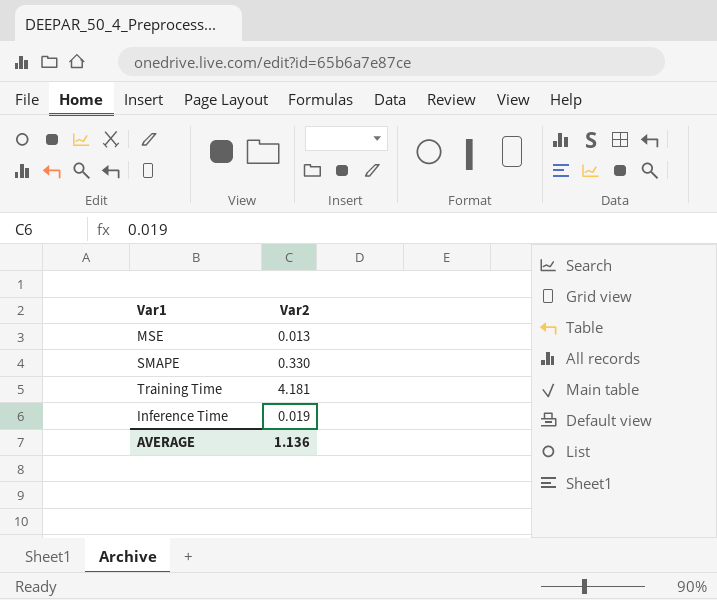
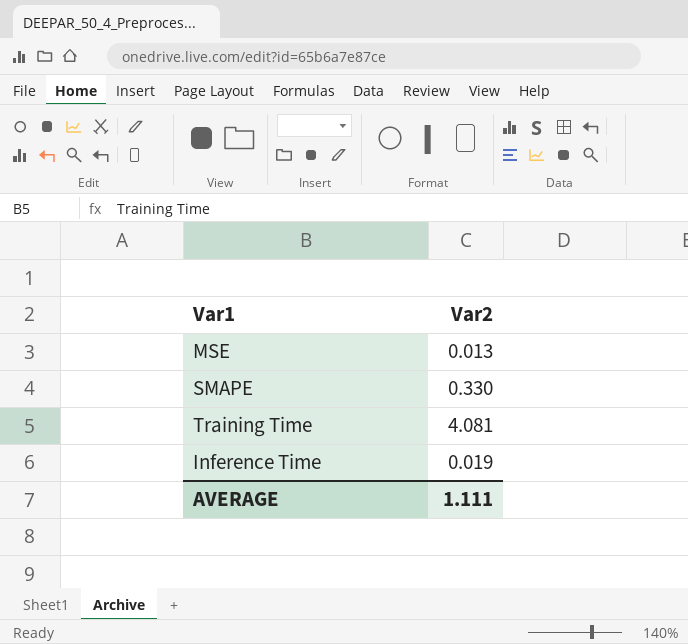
Training Time | Var2: 4.181 -> 4.081
AVERAGE | Var2: 1.136 -> 1.111

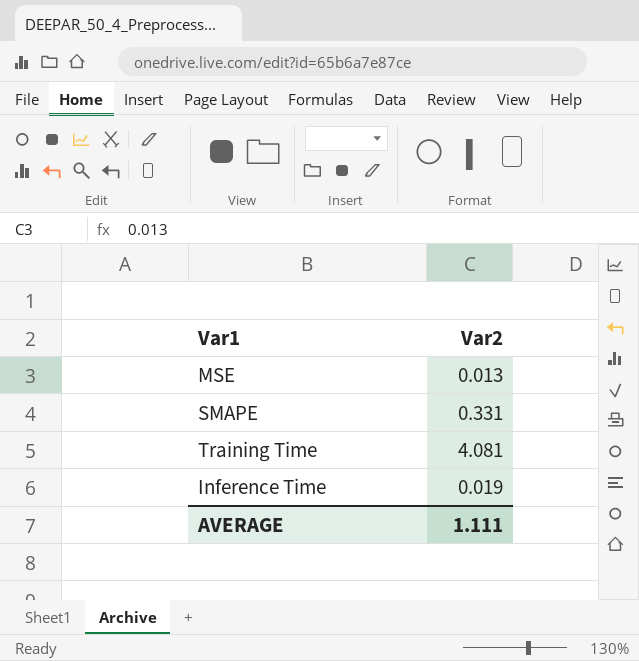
SMAPE | Var2: 0.330 -> 0.331

